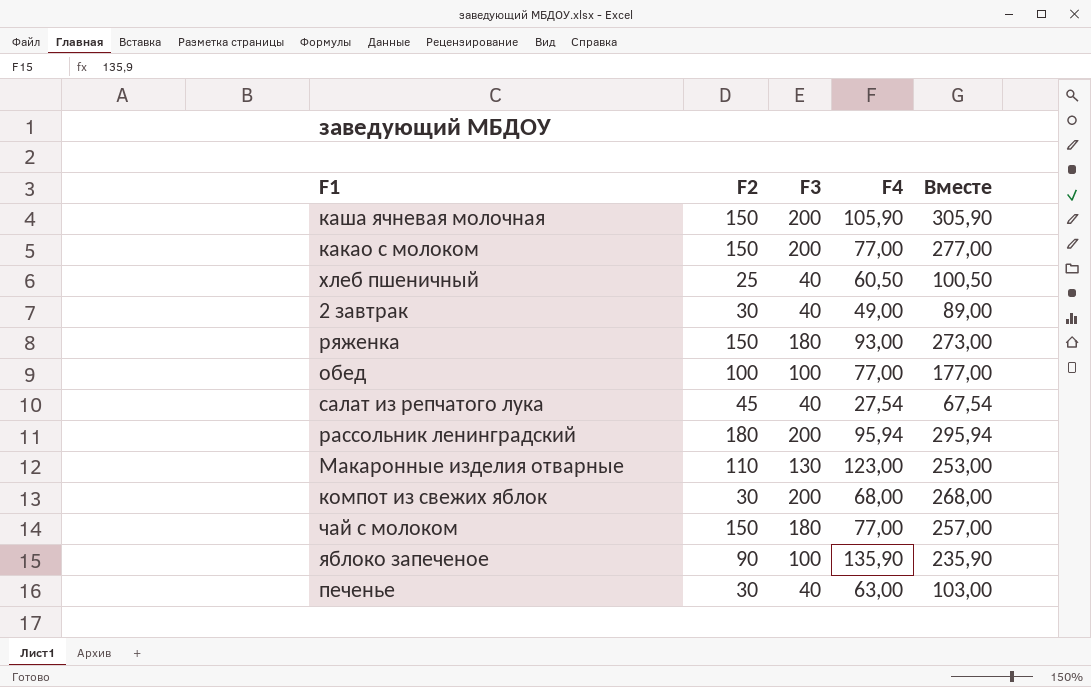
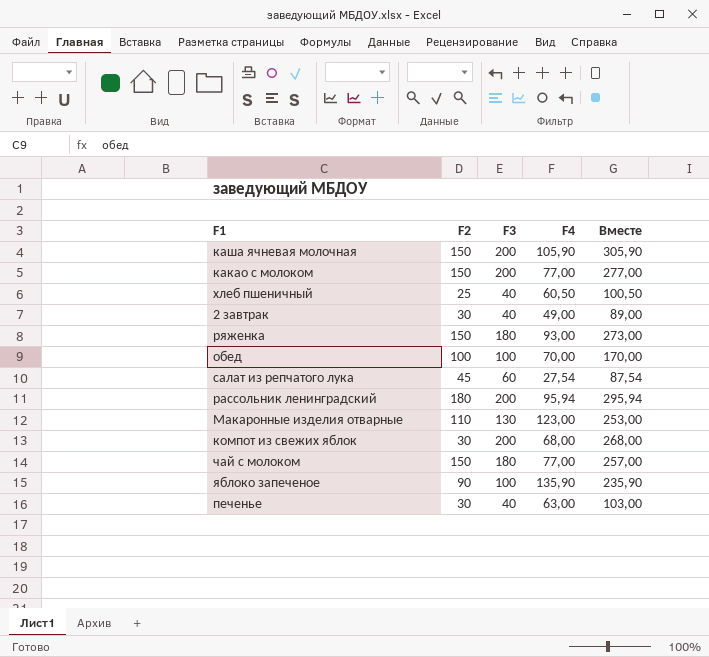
обед | F4: 77,00 -> 70,00
обед | Вместе: 177,00 -> 170,00
салат из репчатого лука | F3: 40 -> 60
салат из репчатого лука | Вместе: 67,54 -> 87,54

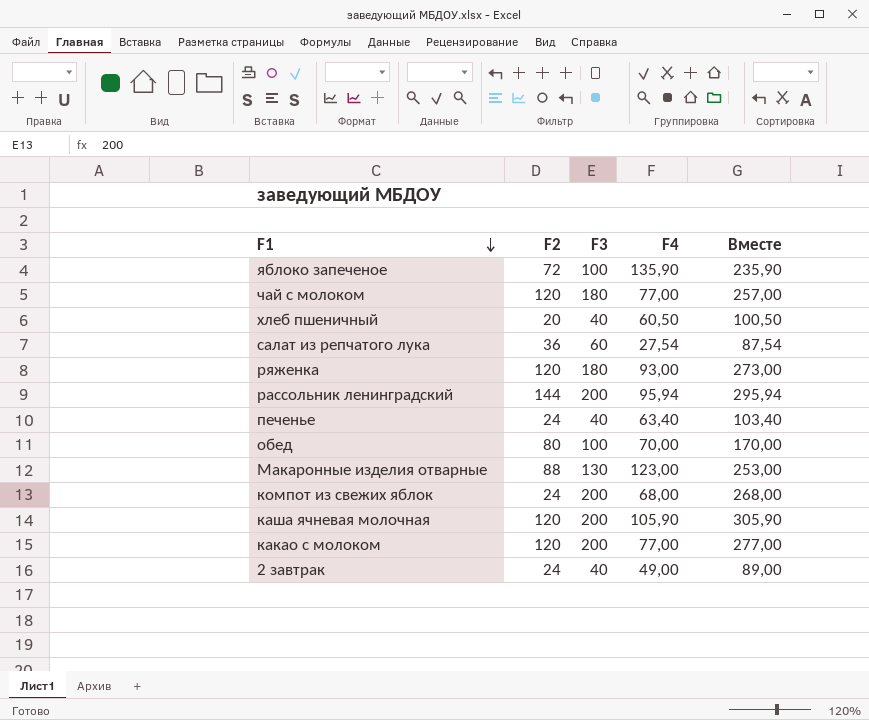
row order: none -> F1 descending
яблоко запеченое | F2: 90 -> 72
чай с молоком | F2: 150 -> 120
хлеб пшеничный | F2: 25 -> 20
салат из репчатого лука | F2: 45 -> 36
ряженка | F2: 150 -> 120
рассольник ленинградский | F2: 180 -> 144
печенье | F2: 30 -> 24
печенье | F4: 63,00 -> 63,40
печенье | Вместе: 103,00 -> 103,40
обед | F2: 100 -> 80
Макаронные изделия отварные | F2: 110 -> 88
компот из свежих яблок | F2: 30 -> 24
каша ячневая молочная | F2: 150 -> 120
какао с молоком | F2: 150 -> 120
2 завтрак | F2: 30 -> 24

